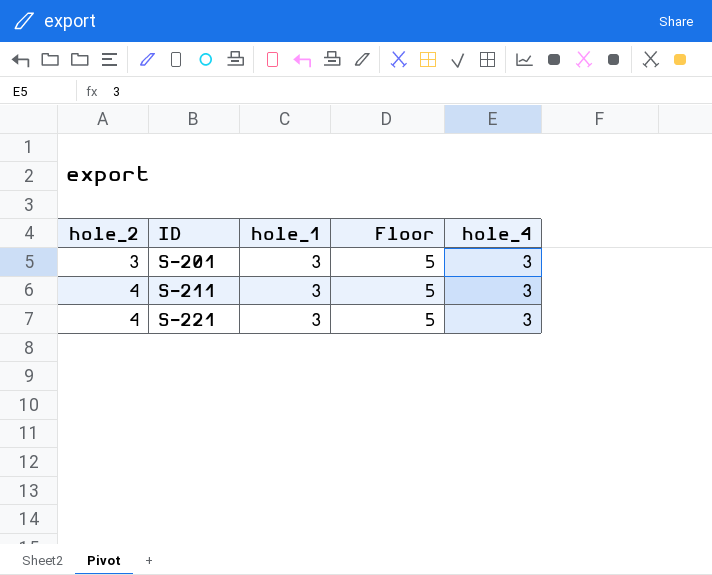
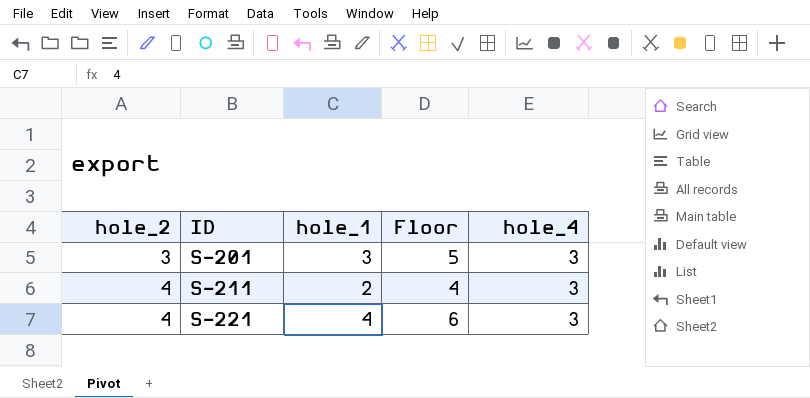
S-211 | hole_1: 3 -> 2
S-211 | Floor: 5 -> 4
S-221 | hole_1: 3 -> 4
S-221 | Floor: 5 -> 6

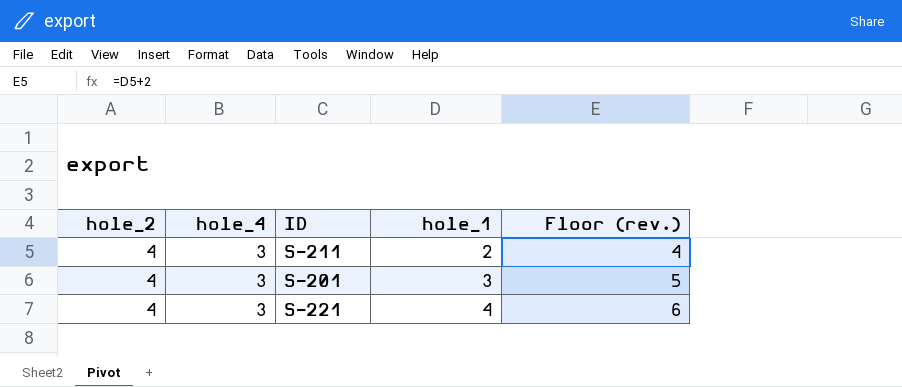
row order: hole_2 ascending -> hole_1 ascending
column hole_4 | position: 5 -> 2
column name: Floor -> Floor (rev.)
S-201 | hole_2: 3 -> 4

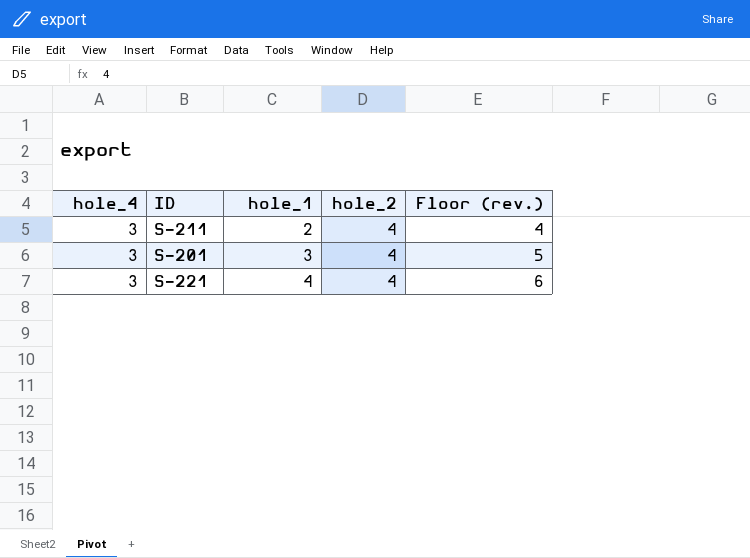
column hole_2 | position: 1 -> 4

